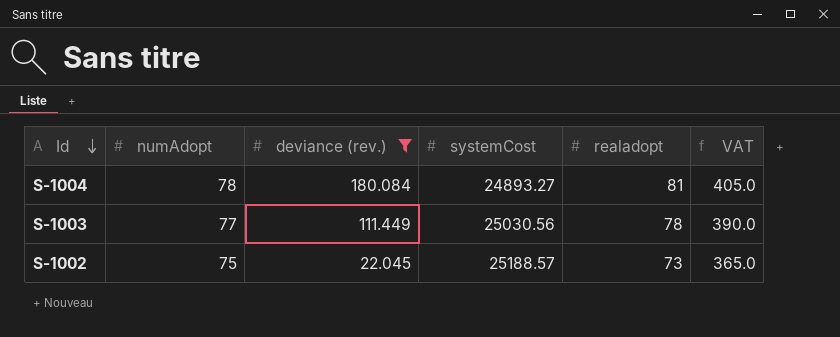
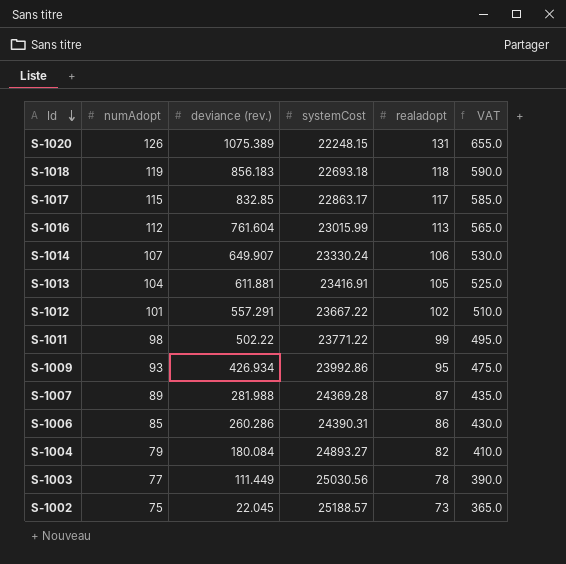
filter: deviance (rev.) <= 180.084 -> none
S-1004 | numAdopt: 78 -> 79
S-1004 | realadopt: 81 -> 82
S-1004 | VAT: 405.0 -> 410.0

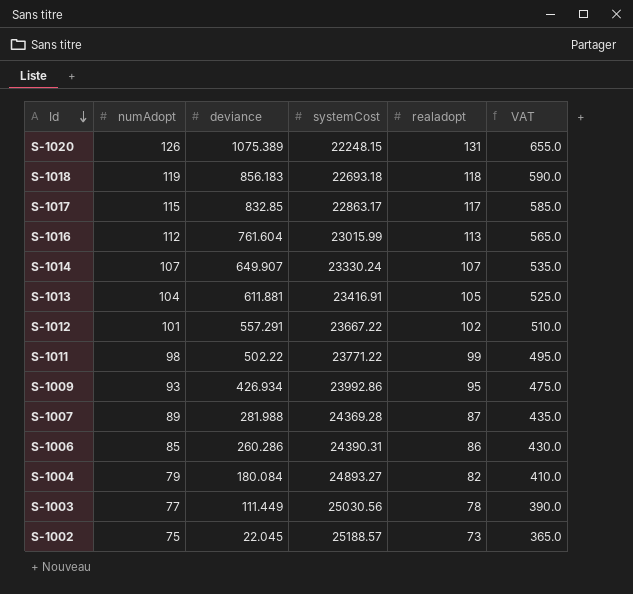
column name: deviance (rev.) -> deviance
S-1014 | realadopt: 106 -> 107
S-1014 | VAT: 530.0 -> 535.0

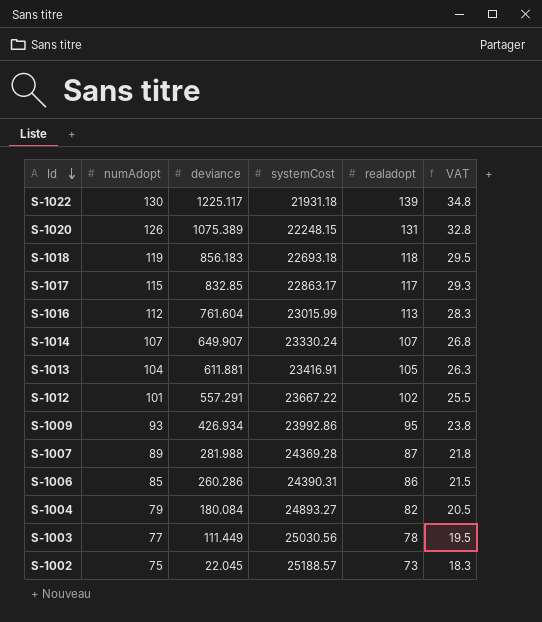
column VAT | formula: [realadopt] * 5 -> [realadopt] * 0.25
row S-1011: 98 | 502.22 | 23771.22 | 99 | 495.0 -> none
row S-1022: none -> 130 | 1225.117 | 21931.18 | 139 | 34.8

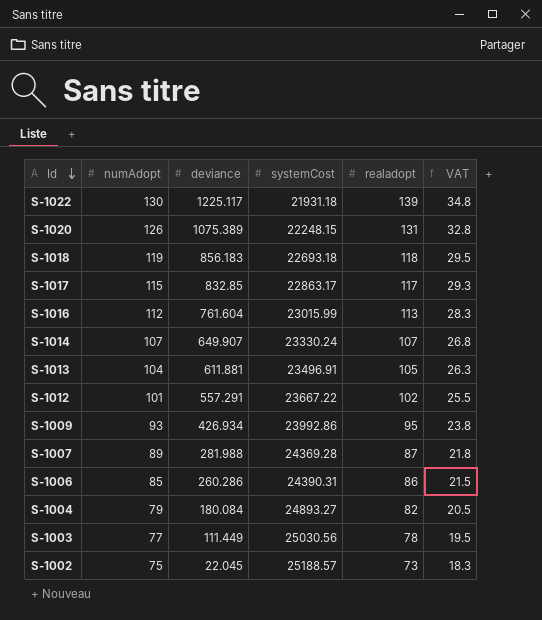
S-1013 | systemCost: 23416.91 -> 23496.91

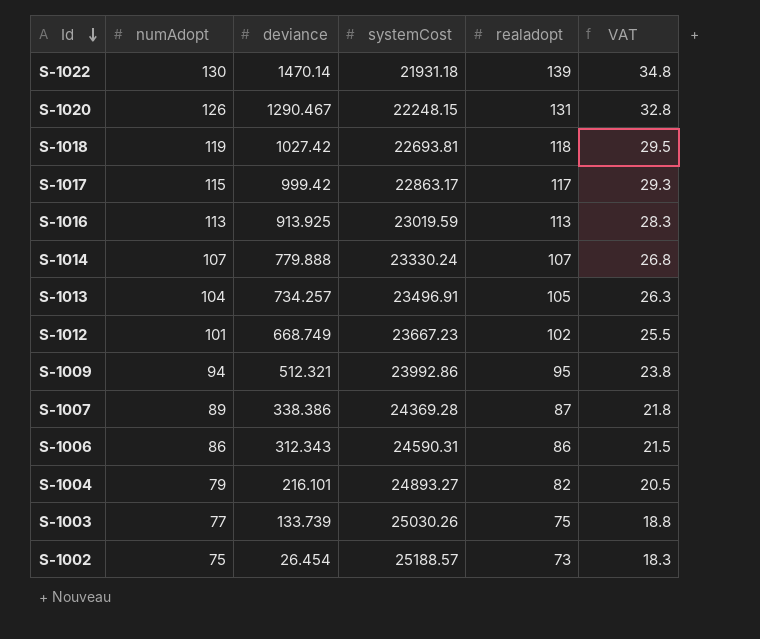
S-1022 | deviance: 1225.117 -> 1470.14
S-1020 | deviance: 1075.389 -> 1290.467
S-1018 | deviance: 856.183 -> 1027.42
S-1018 | systemCost: 22693.18 -> 22693.81
S-1017 | deviance: 832.85 -> 999.42
S-1016 | numAdopt: 112 -> 113
S-1016 | deviance: 761.604 -> 913.925
S-1016 | systemCost: 23015.99 -> 23019.59
S-1014 | deviance: 649.907 -> 779.888
S-1013 | deviance: 611.881 -> 734.257
S-1012 | deviance: 557.291 -> 668.749
S-1012 | systemCost: 23667.22 -> 23667.23
S-1009 | numAdopt: 93 -> 94
S-1009 | deviance: 426.934 -> 512.321
S-1007 | deviance: 281.988 -> 338.386
S-1006 | numAdopt: 85 -> 86
S-1006 | deviance: 260.286 -> 312.343
S-1006 | systemCost: 24390.31 -> 24590.31
S-1004 | deviance: 180.084 -> 216.101
S-1003 | deviance: 111.449 -> 133.739
S-1003 | systemCost: 25030.56 -> 25030.26
S-1003 | realadopt: 78 -> 75
S-1003 | VAT: 19.5 -> 18.8
S-1002 | deviance: 22.045 -> 26.454

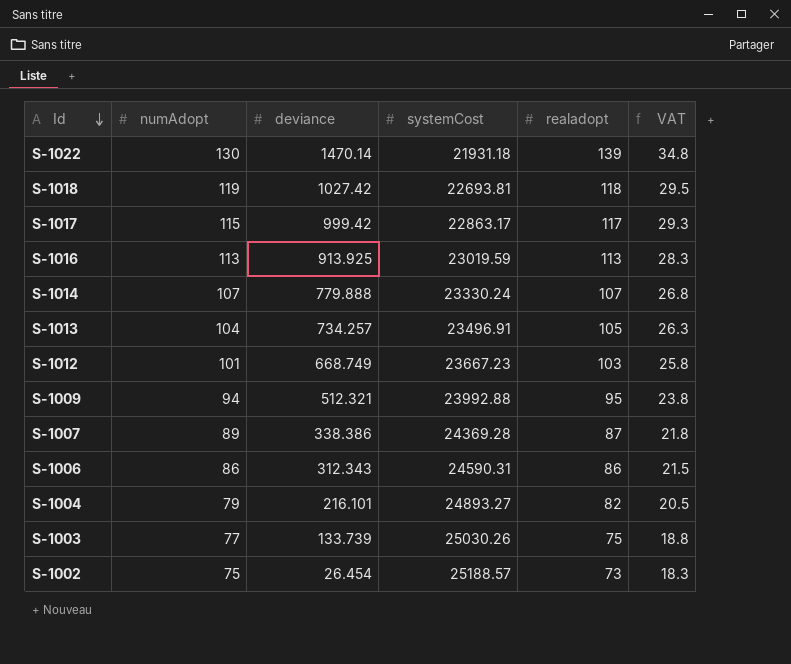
row S-1020: 126 | 1290.467 | 22248.15 | 131 | 32.8 -> none
S-1012 | realadopt: 102 -> 103
S-1012 | VAT: 25.5 -> 25.8
S-1009 | systemCost: 23992.86 -> 23992.88

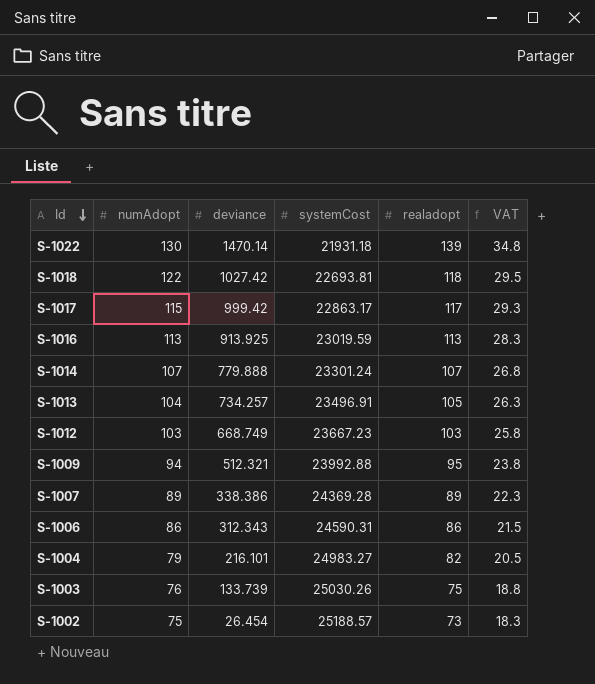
S-1018 | numAdopt: 119 -> 122
S-1014 | systemCost: 23330.24 -> 23301.24
S-1012 | numAdopt: 101 -> 103
S-1007 | realadopt: 87 -> 89
S-1007 | VAT: 21.8 -> 22.3
S-1004 | systemCost: 24893.27 -> 24983.27
S-1003 | numAdopt: 77 -> 76

